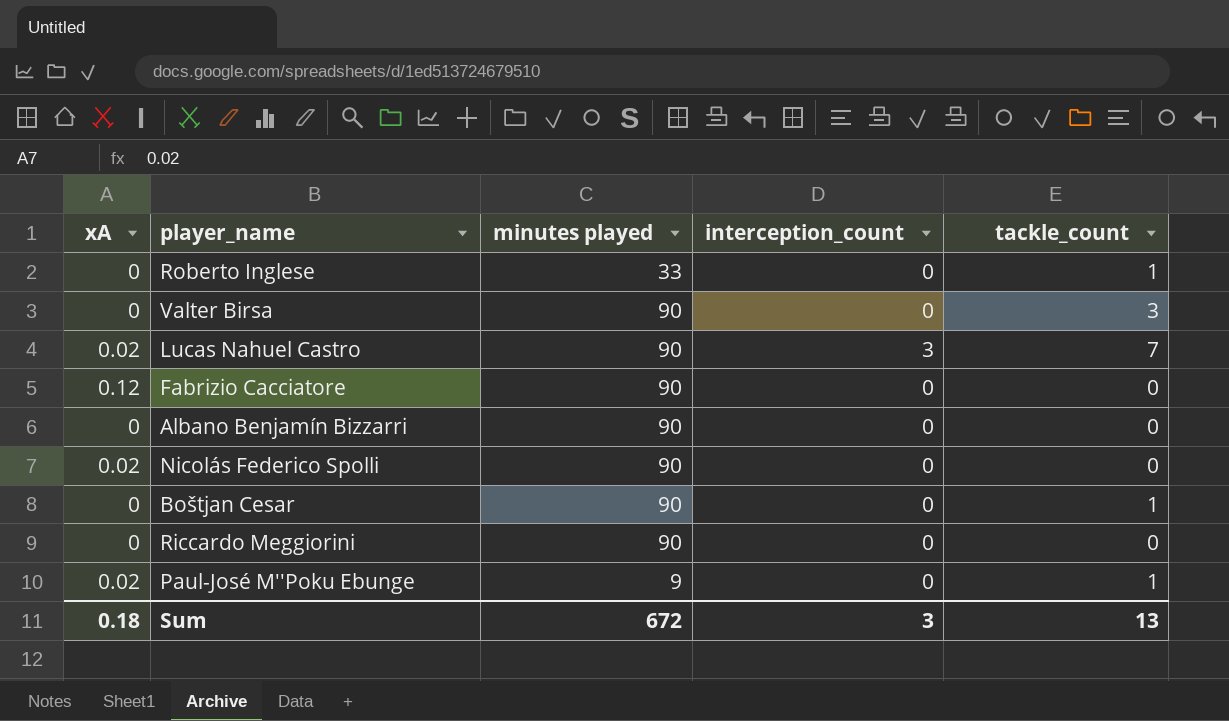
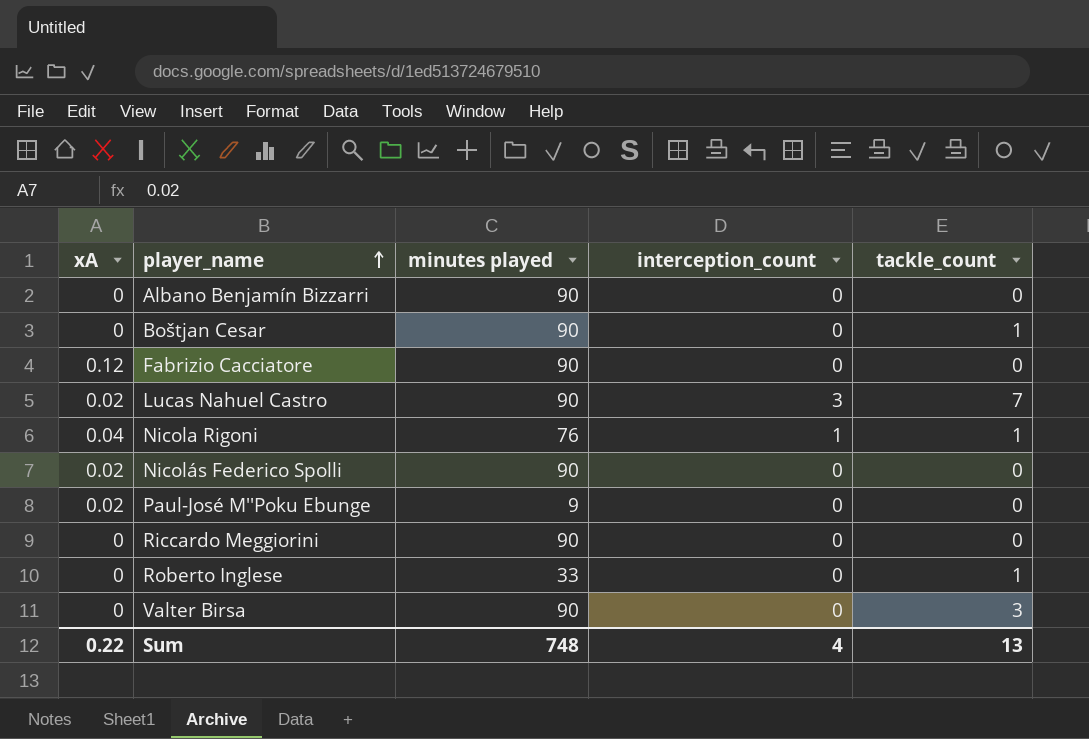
row order: none -> player_name ascending
row Nicola Rigoni: none -> 0.04 | 76 | 1 | 1
Paul-José M''Poku Ebunge | tackle_count: 1 -> 0
Sum | xA: 0.18 -> 0.22
Sum | minutes played: 672 -> 748
Sum | interception_count: 3 -> 4

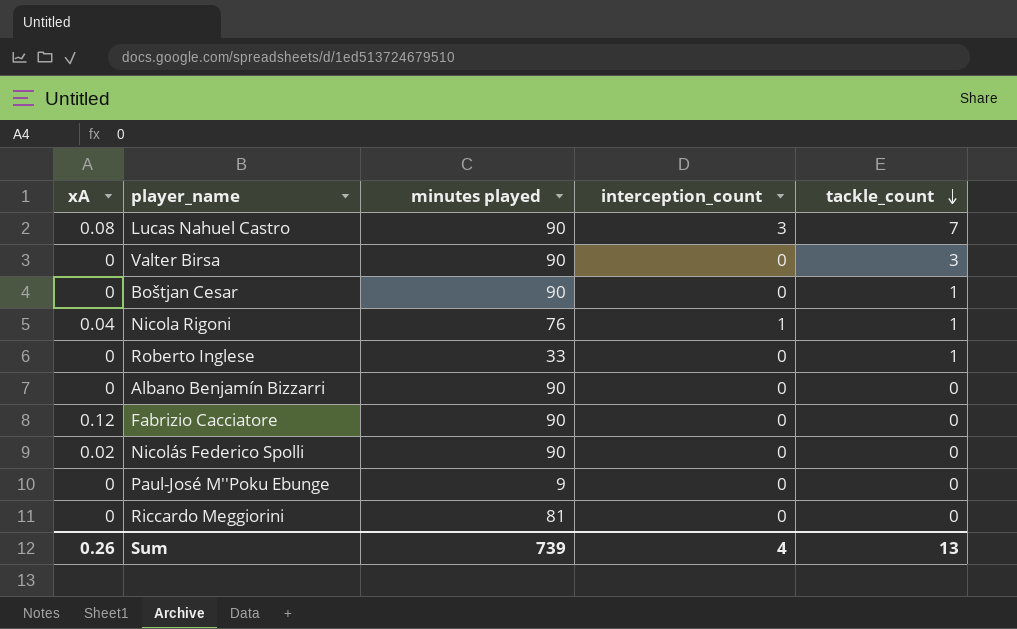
row order: player_name ascending -> tackle_count descending
Lucas Nahuel Castro | xA: 0.02 -> 0.08
Paul-José M''Poku Ebunge | xA: 0.02 -> 0
Riccardo Meggiorini | minutes played: 90 -> 81
Sum | xA: 0.22 -> 0.26
Sum | minutes played: 748 -> 739

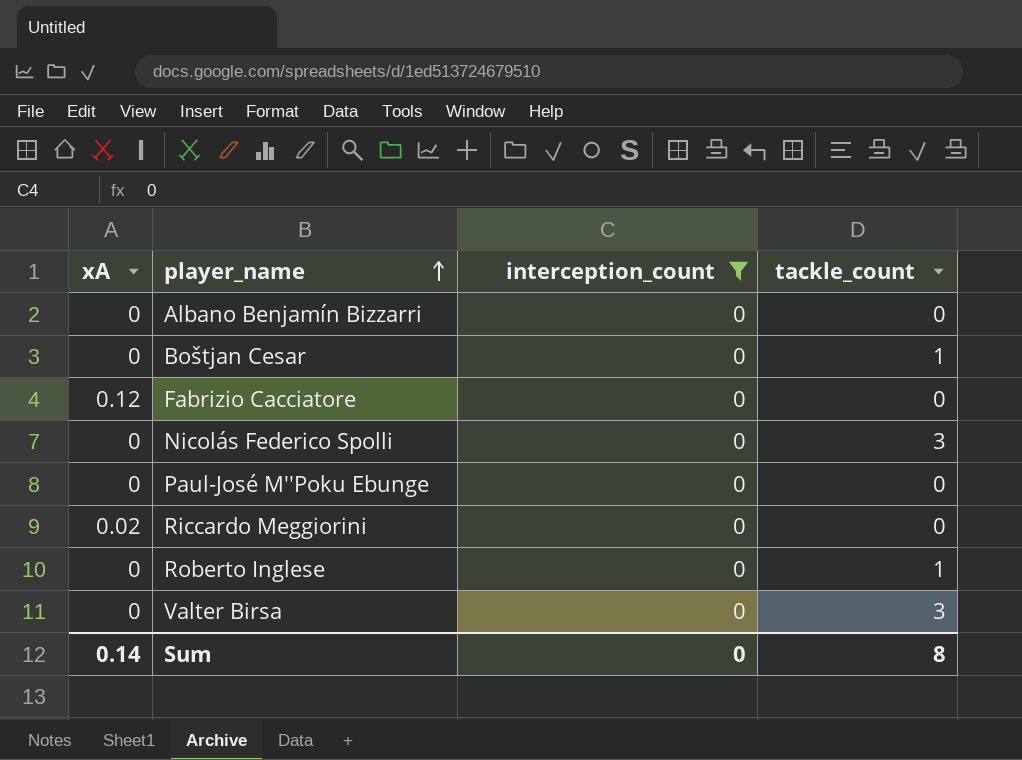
filter: none -> interception_count = 0
row order: tackle_count descending -> player_name ascending
column minutes played | position: 3 -> none
Nicolás Federico Spolli | xA: 0.02 -> 0
Nicolás Federico Spolli | tackle_count: 0 -> 3
Riccardo Meggiorini | xA: 0 -> 0.02
Sum | xA: 0.26 -> 0.14
Sum | interception_count: 4 -> 0
Sum | tackle_count: 13 -> 8

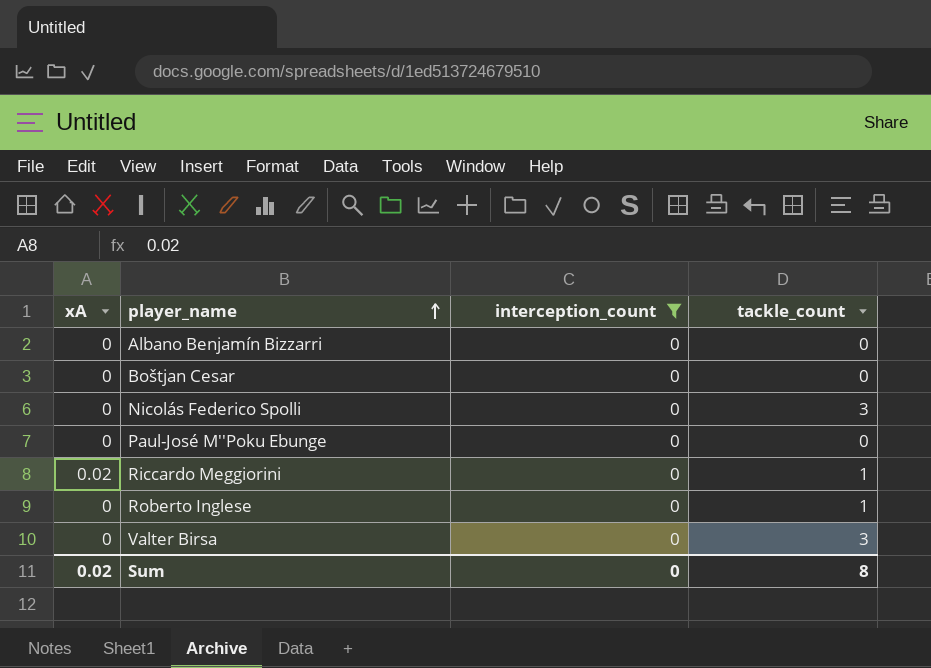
row Fabrizio Cacciatore: 0.12 | 0 | 0 -> none
Boštjan Cesar | tackle_count: 1 -> 0
Riccardo Meggiorini | tackle_count: 0 -> 1
Sum | xA: 0.14 -> 0.02

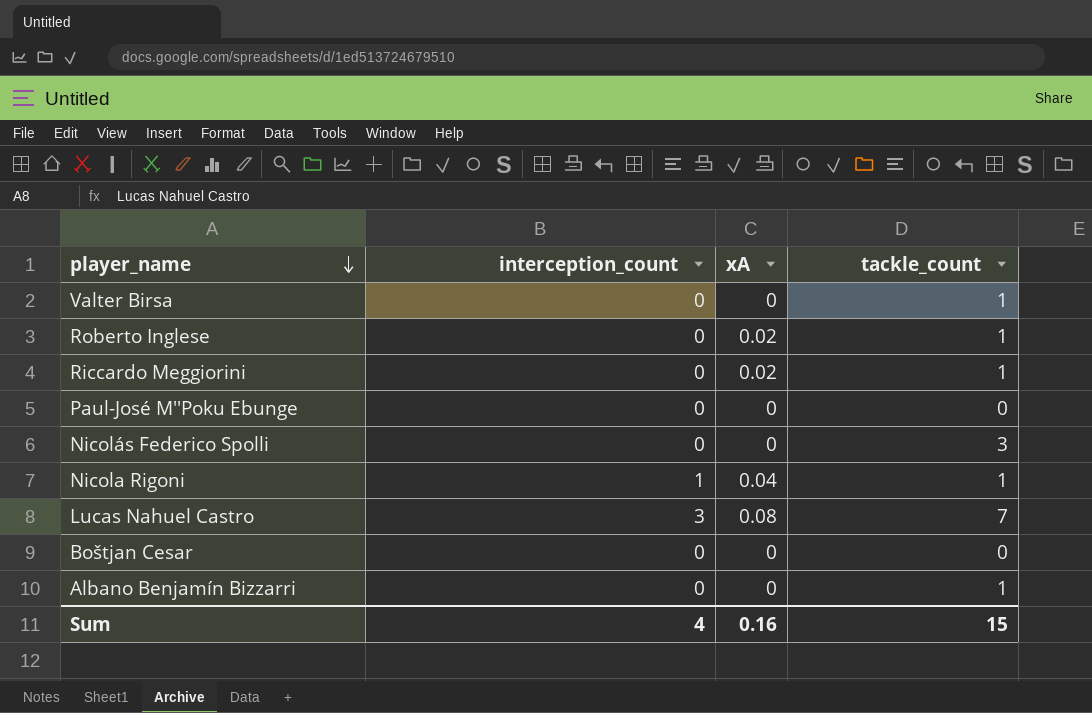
filter: interception_count = 0 -> none
row order: player_name ascending -> player_name descending
column xA | position: 1 -> 3
Valter Birsa | tackle_count: 3 -> 1
Roberto Inglese | xA: 0 -> 0.02
Albano Benjamín Bizzarri | tackle_count: 0 -> 1
Sum | interception_count: 0 -> 4
Sum | xA: 0.02 -> 0.16
Sum | tackle_count: 8 -> 15

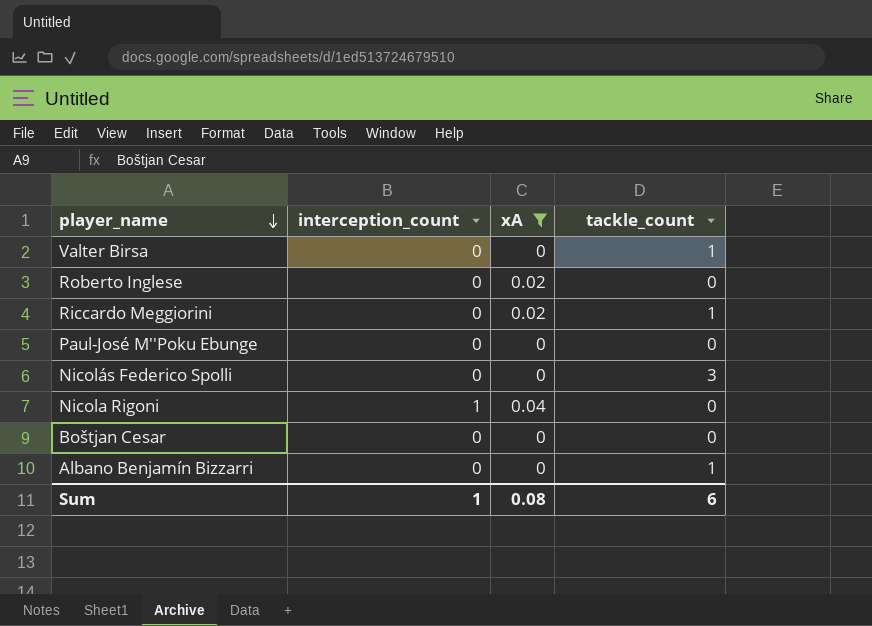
filter: none -> xA != 0.08
Roberto Inglese | tackle_count: 1 -> 0
Nicola Rigoni | tackle_count: 1 -> 0
Sum | interception_count: 4 -> 1
Sum | xA: 0.16 -> 0.08
Sum | tackle_count: 15 -> 6

